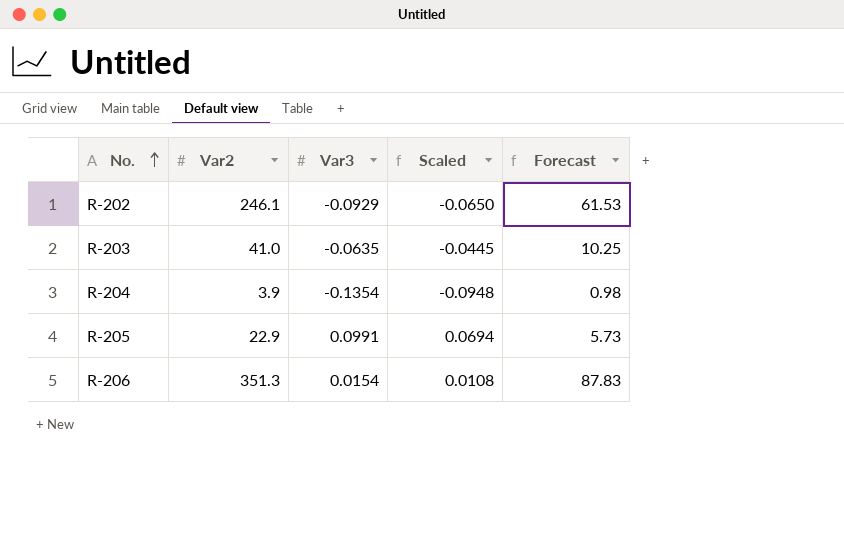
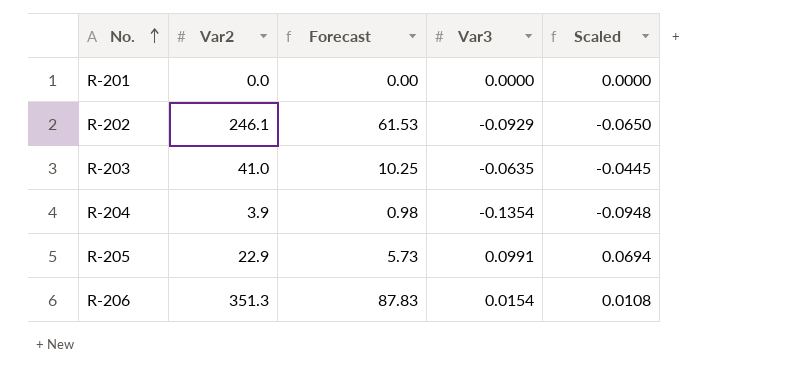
column Forecast | position: 5 -> 3
row R-201: none -> 0.0 | 0.00 | 0.0000 | 0.0000

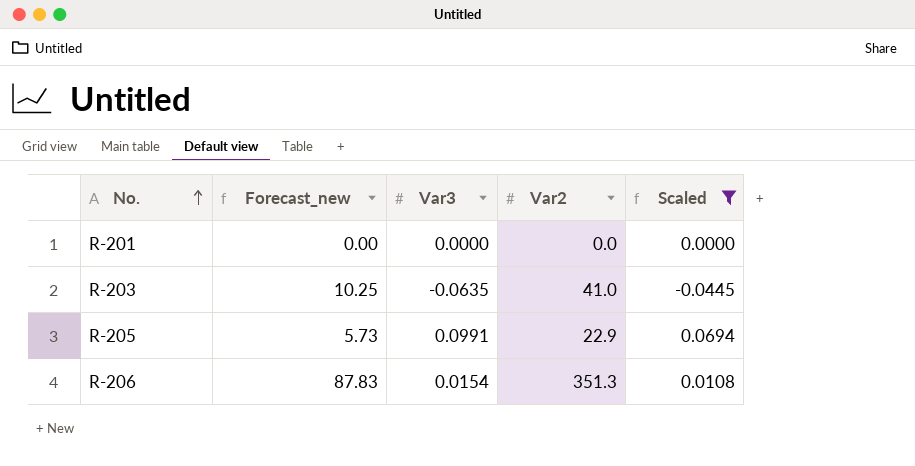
filter: none -> Scaled >= -0.0445
column name: Forecast -> Forecast_new
column Var2 | position: 2 -> 4

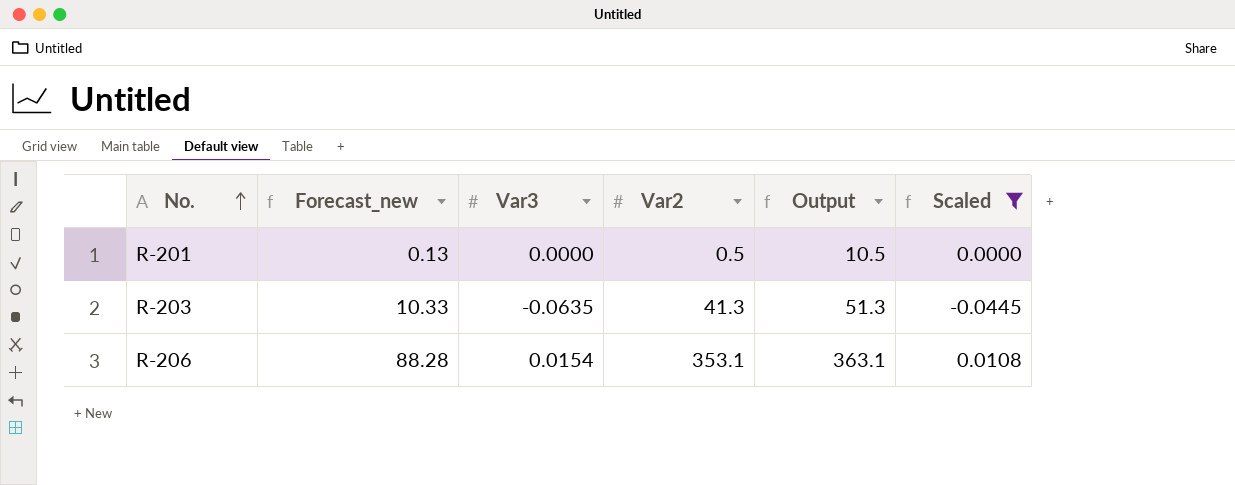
column Output | formula: none -> [Var2] + 10
row R-205: 5.73 | 0.0991 | 22.9 | 0.0694 -> none
R-201 | Forecast_new: 0.00 -> 0.13
R-201 | Var2: 0.0 -> 0.5
R-203 | Forecast_new: 10.25 -> 10.33
R-203 | Var2: 41.0 -> 41.3
R-206 | Forecast_new: 87.83 -> 88.28
R-206 | Var2: 351.3 -> 353.1

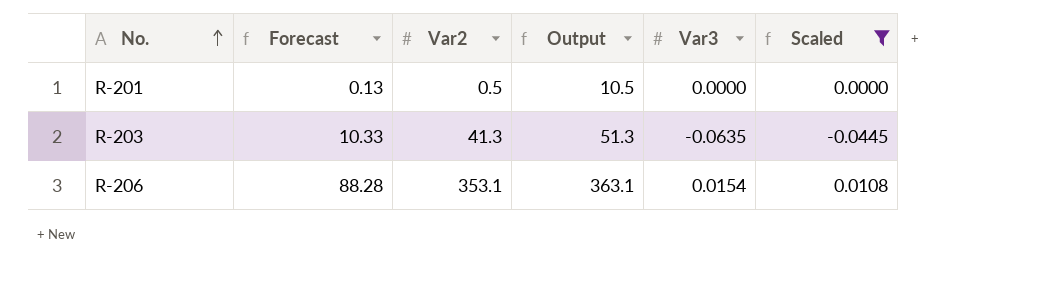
column name: Forecast_new -> Forecast
column Var3 | position: 3 -> 5

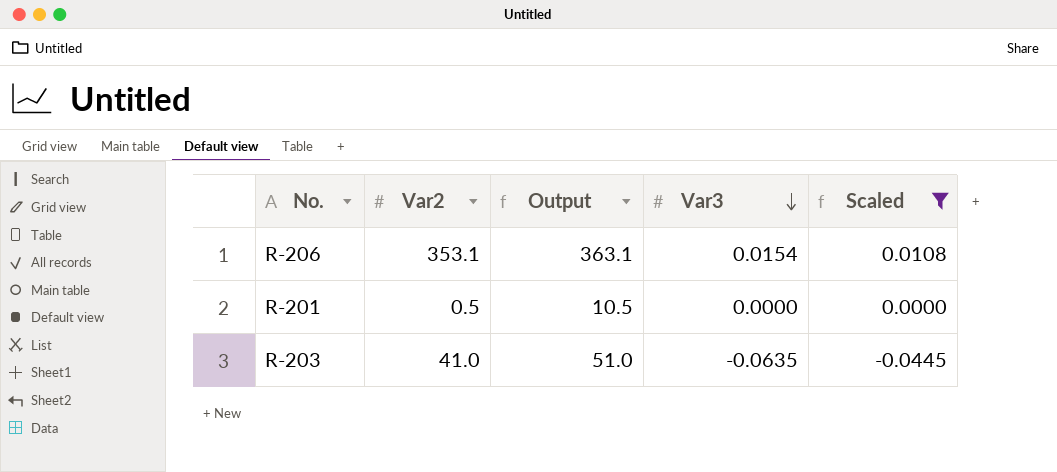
row order: No. ascending -> Var3 descending
column Forecast | formula: [Var2] * 0.25 -> none
R-203 | Var2: 41.3 -> 41.0
R-203 | Output: 51.3 -> 51.0

